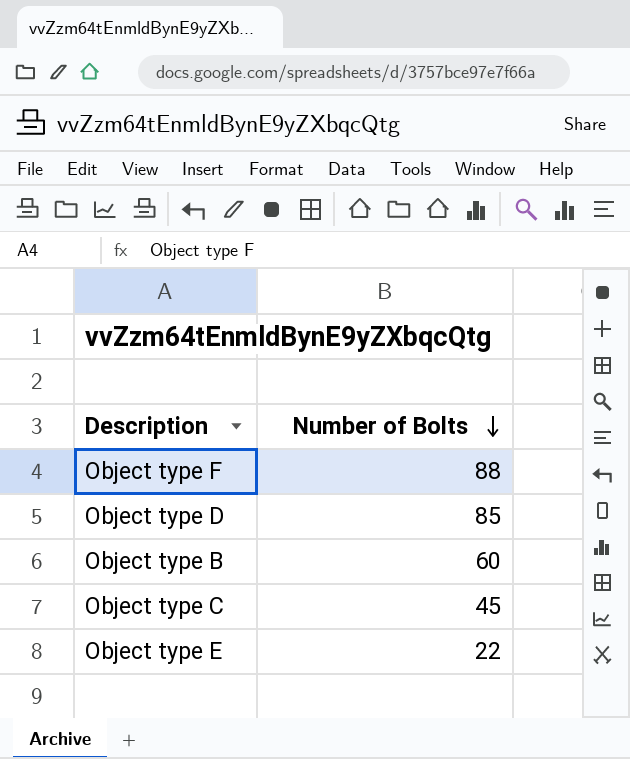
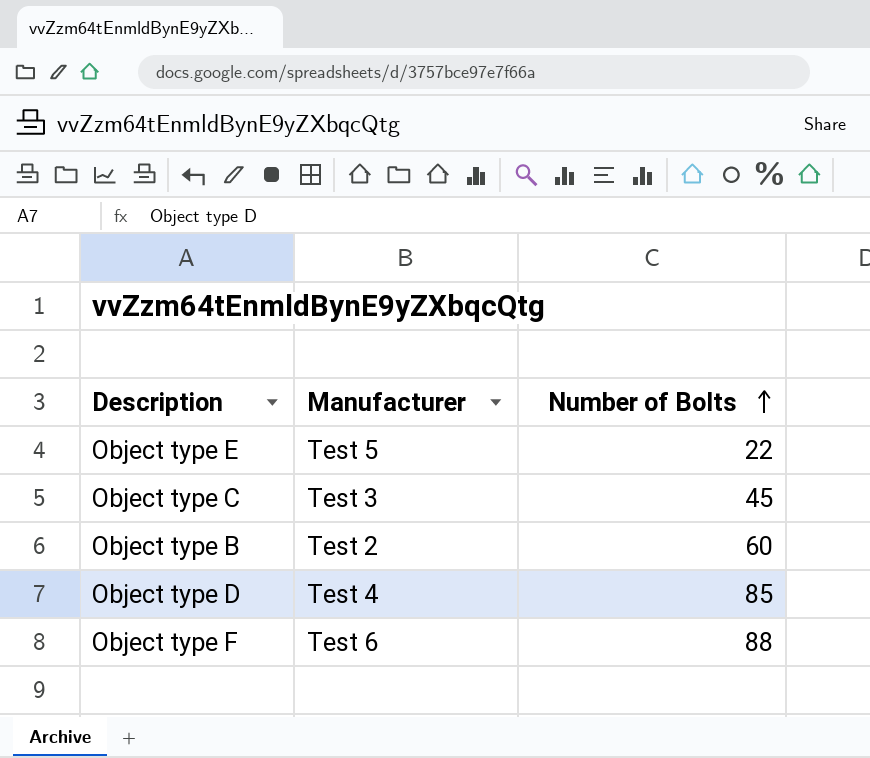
row order: Number of Bolts descending -> Number of Bolts ascending
column Manufacturer | position: none -> 2

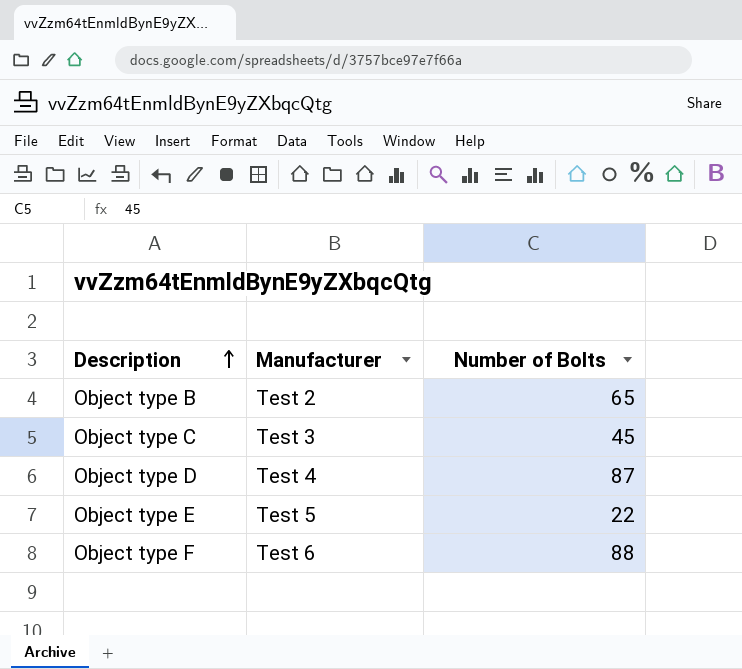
row order: Number of Bolts ascending -> Description ascending
Object type B | Number of Bolts: 60 -> 65
Object type D | Number of Bolts: 85 -> 87

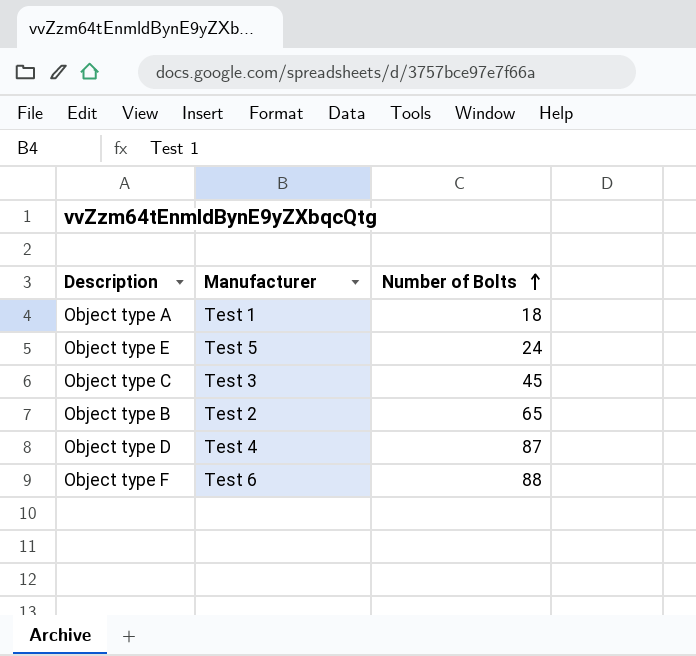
row order: Description ascending -> Number of Bolts ascending
row Object type A: none -> Test 1 | 18
Object type E | Number of Bolts: 22 -> 24

